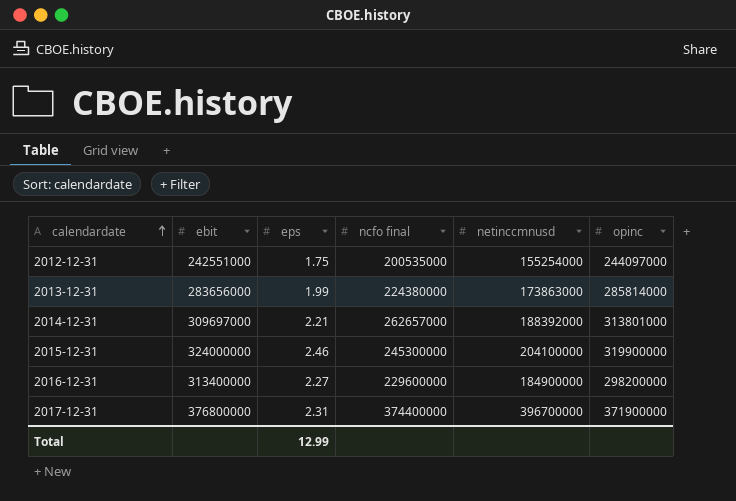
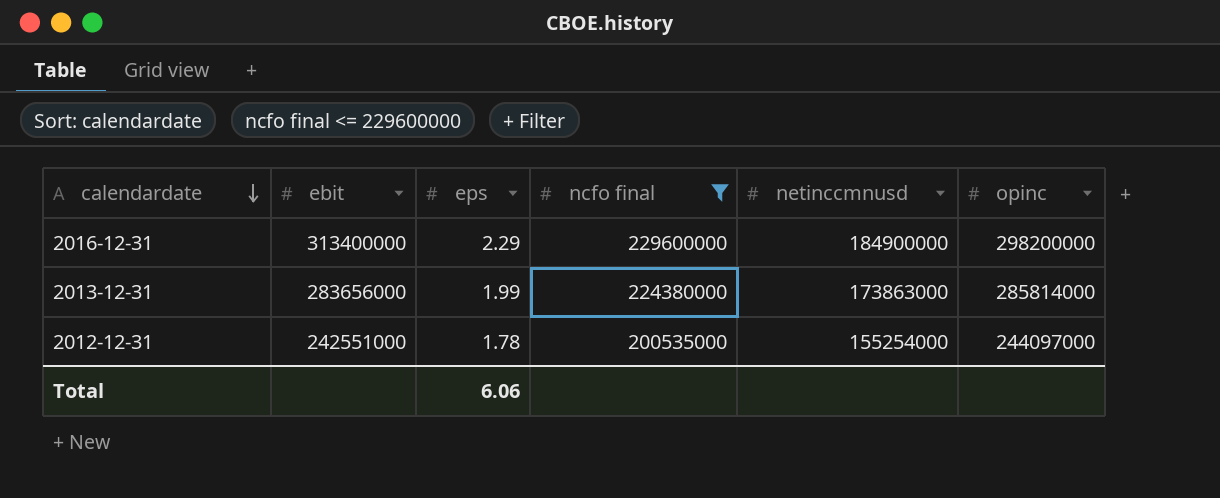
filter: none -> ncfo final <= 229600000
row order: calendardate ascending -> calendardate descending
2016-12-31 | eps: 2.27 -> 2.29
2012-12-31 | eps: 1.75 -> 1.78
Total | eps: 12.99 -> 6.06

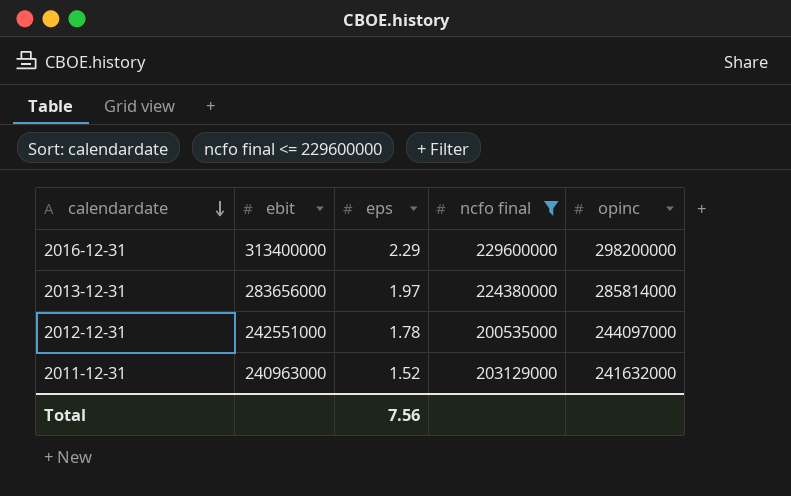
column netinccmnusd | position: 5 -> none
2013-12-31 | eps: 1.99 -> 1.97
row 2011-12-31: none -> 240963000 | 1.52 | 203129000 | 241632000
Total | eps: 6.06 -> 7.56

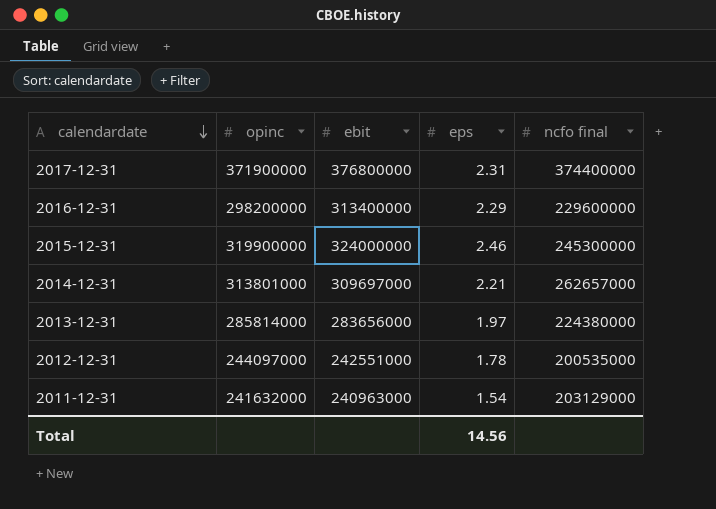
filter: ncfo final <= 229600000 -> none
column opinc | position: 5 -> 2
2011-12-31 | eps: 1.52 -> 1.54
Total | eps: 7.56 -> 14.56

